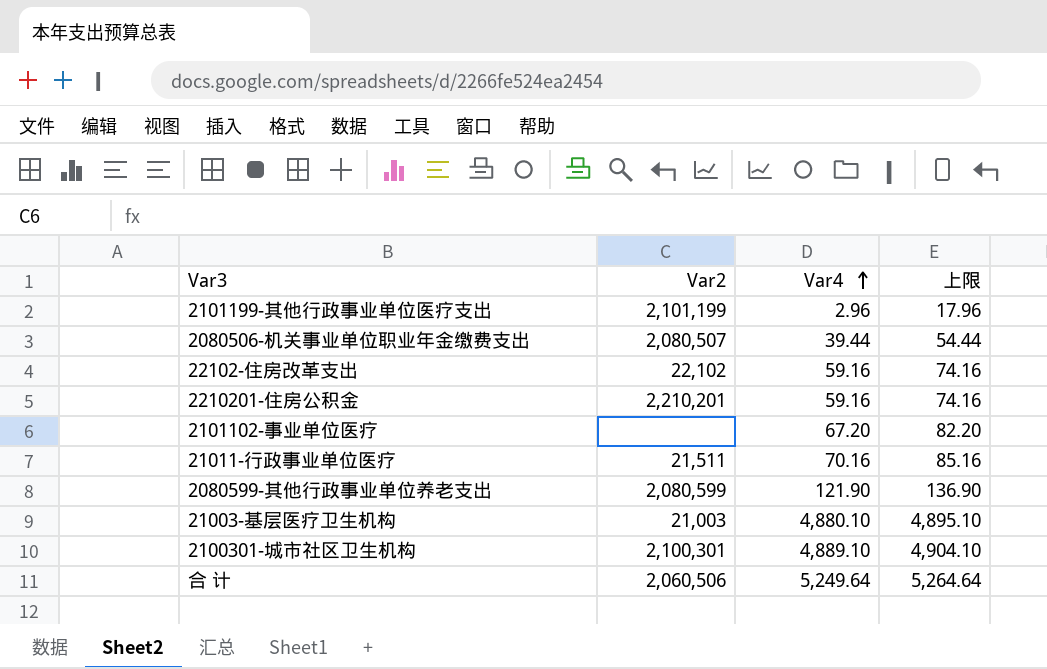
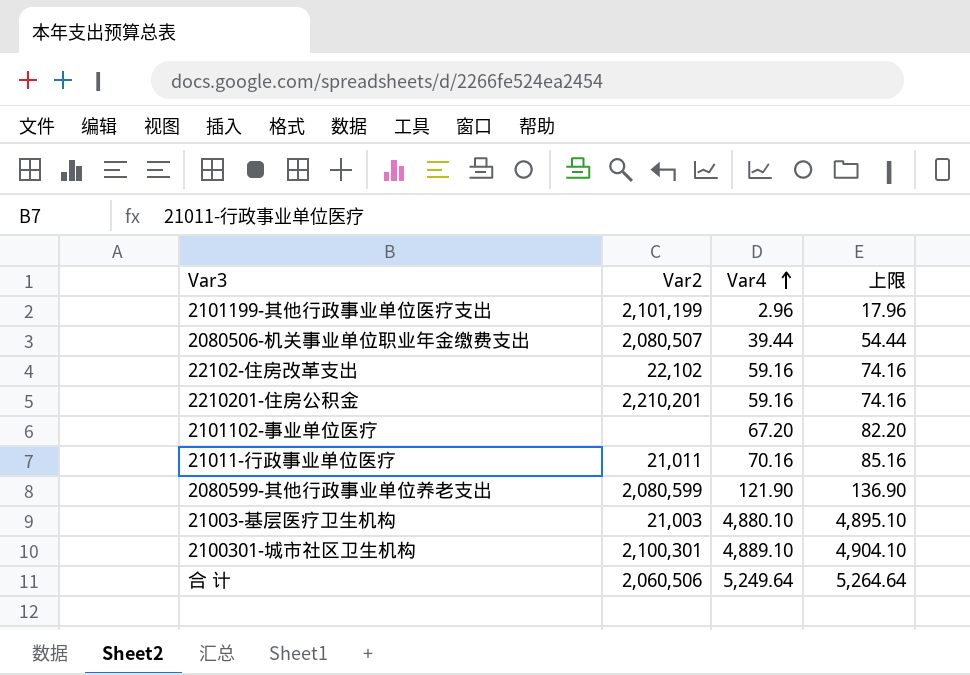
21011-行政事业单位医疗 | Var2: 21,511 -> 21,011

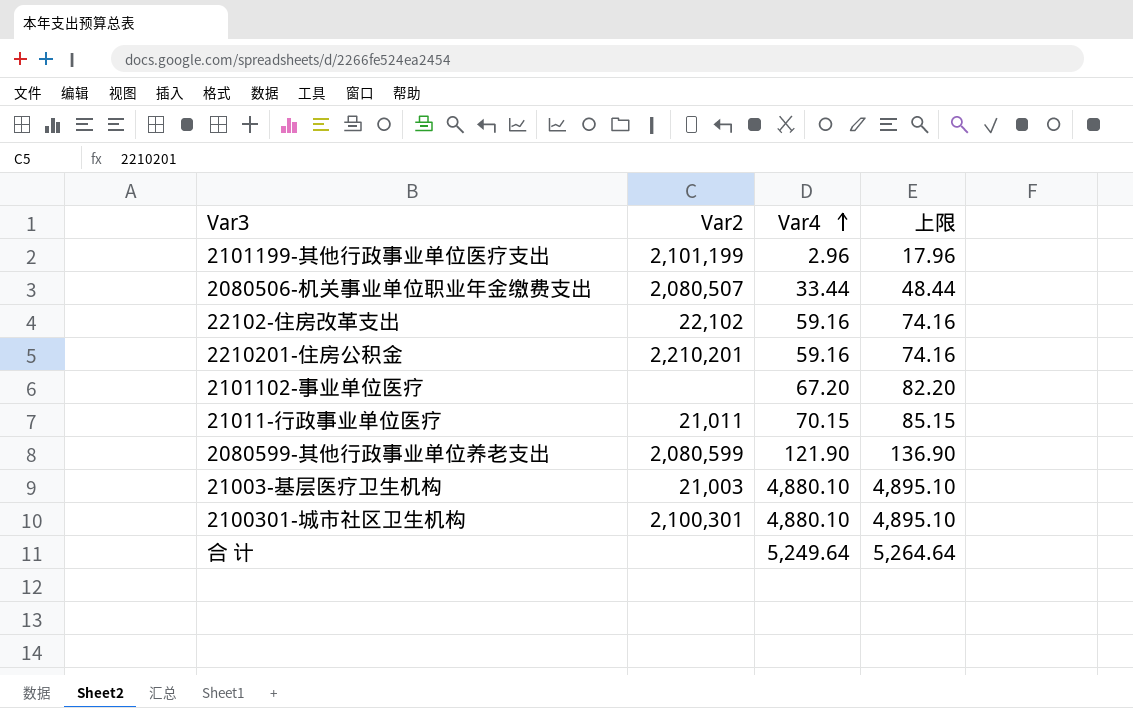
2080506-机关事业单位职业年金缴费支出 | Var4: 39.44 -> 33.44
2080506-机关事业单位职业年金缴费支出 | 上限: 54.44 -> 48.44
21011-行政事业单位医疗 | Var4: 70.16 -> 70.15
21011-行政事业单位医疗 | 上限: 85.16 -> 85.15
2100301-城市社区卫生机构 | Var4: 4,889.10 -> 4,880.10
2100301-城市社区卫生机构 | 上限: 4,904.10 -> 4,895.10
合 计 | Var2: 2,060,506 -> none

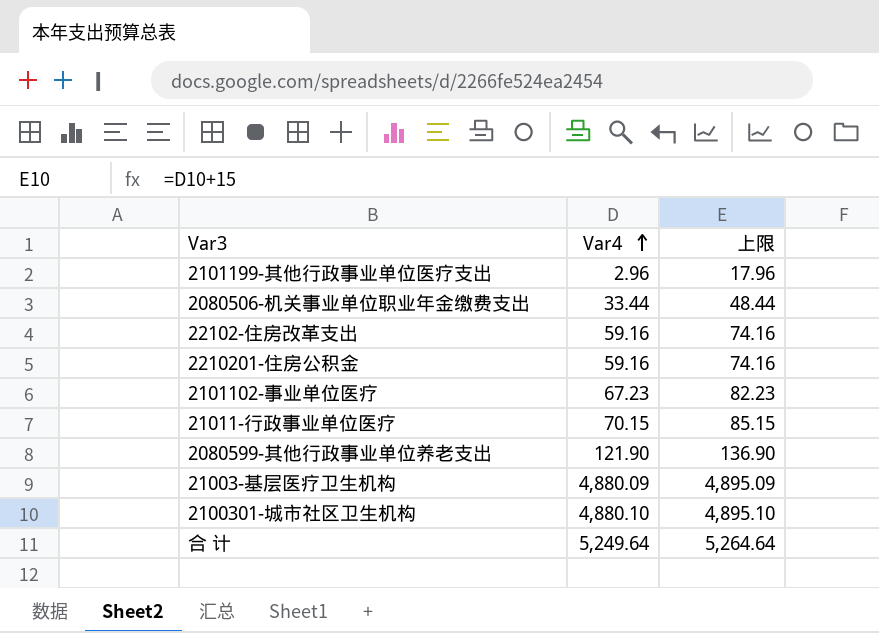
column Var2 | position: 2 -> none
2101102-事业单位医疗 | Var4: 67.20 -> 67.23
2101102-事业单位医疗 | 上限: 82.20 -> 82.23
21003-基层医疗卫生机构 | Var4: 4,880.10 -> 4,880.09
21003-基层医疗卫生机构 | 上限: 4,895.10 -> 4,895.09

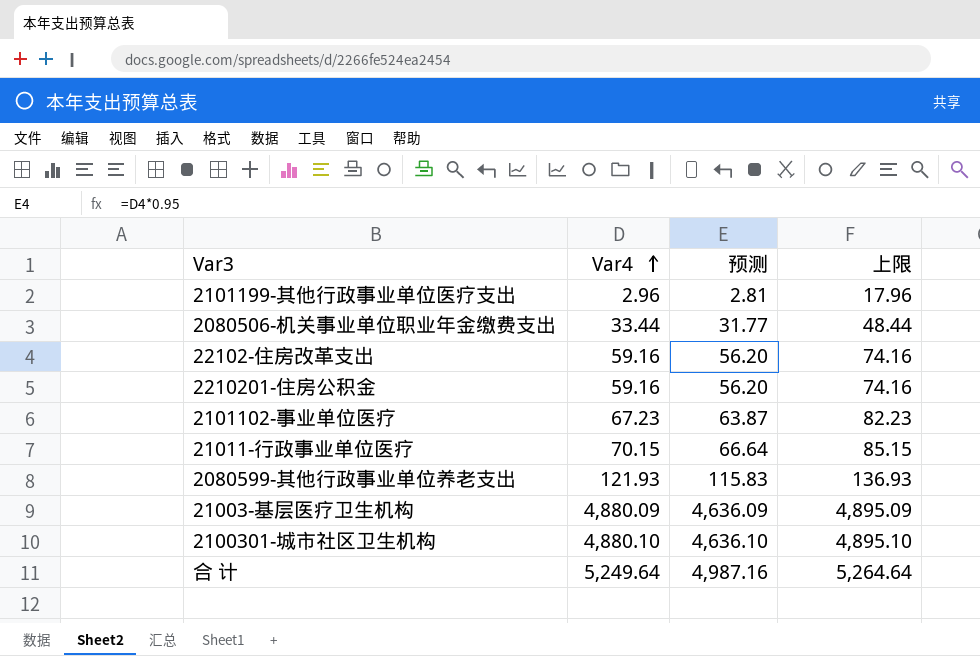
column 预测 | formula: none -> [Var4] * 0.95
2080599-其他行政事业单位养老支出 | Var4: 121.90 -> 121.93
2080599-其他行政事业单位养老支出 | 上限: 136.90 -> 136.93

